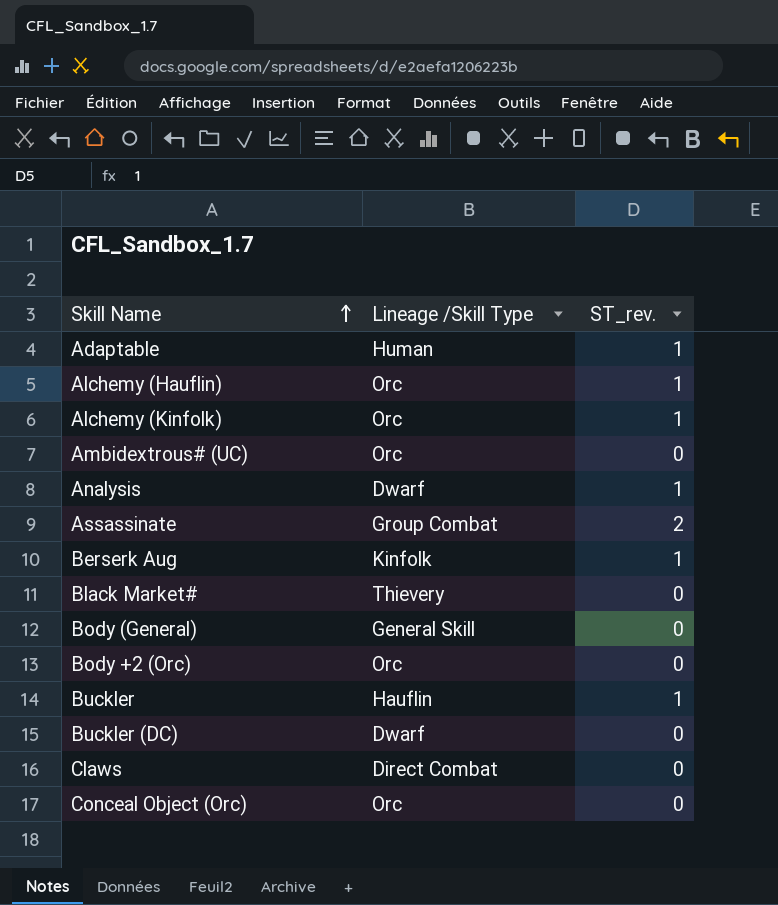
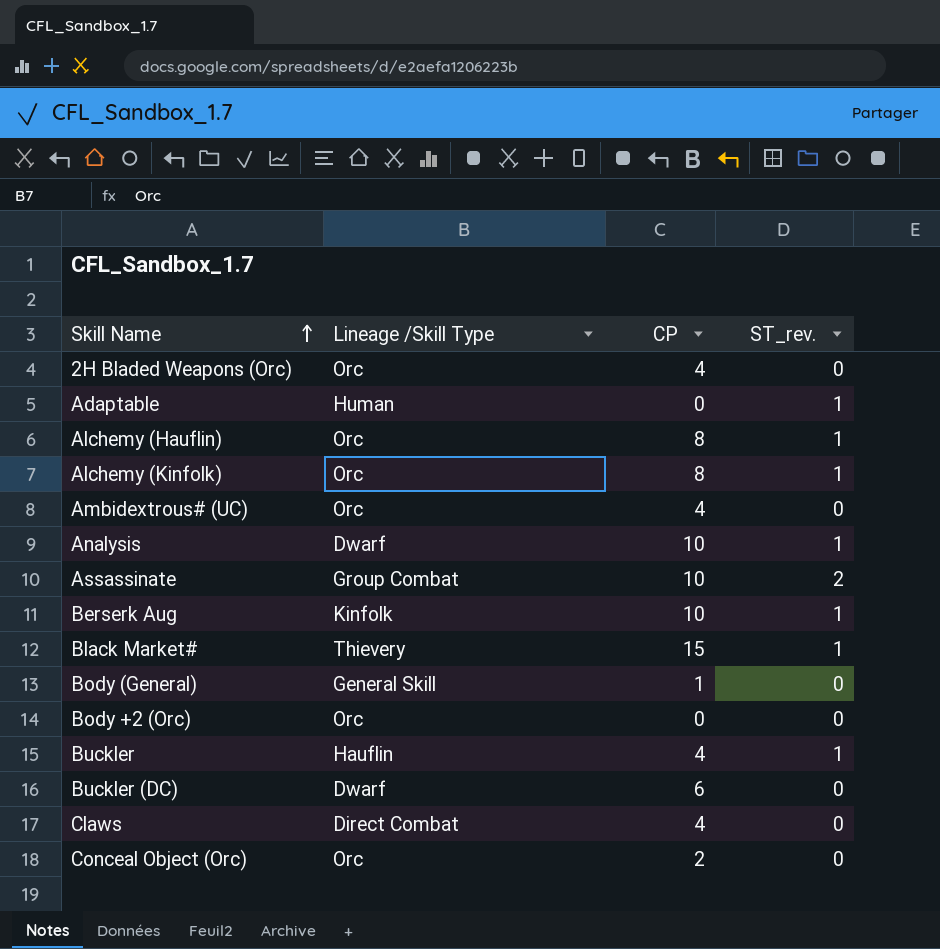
column CP | position: none -> 3
row 2H Bladed Weapons (Orc): none -> Orc | 4 | 0
Black Market# | ST_rev.: 0 -> 1

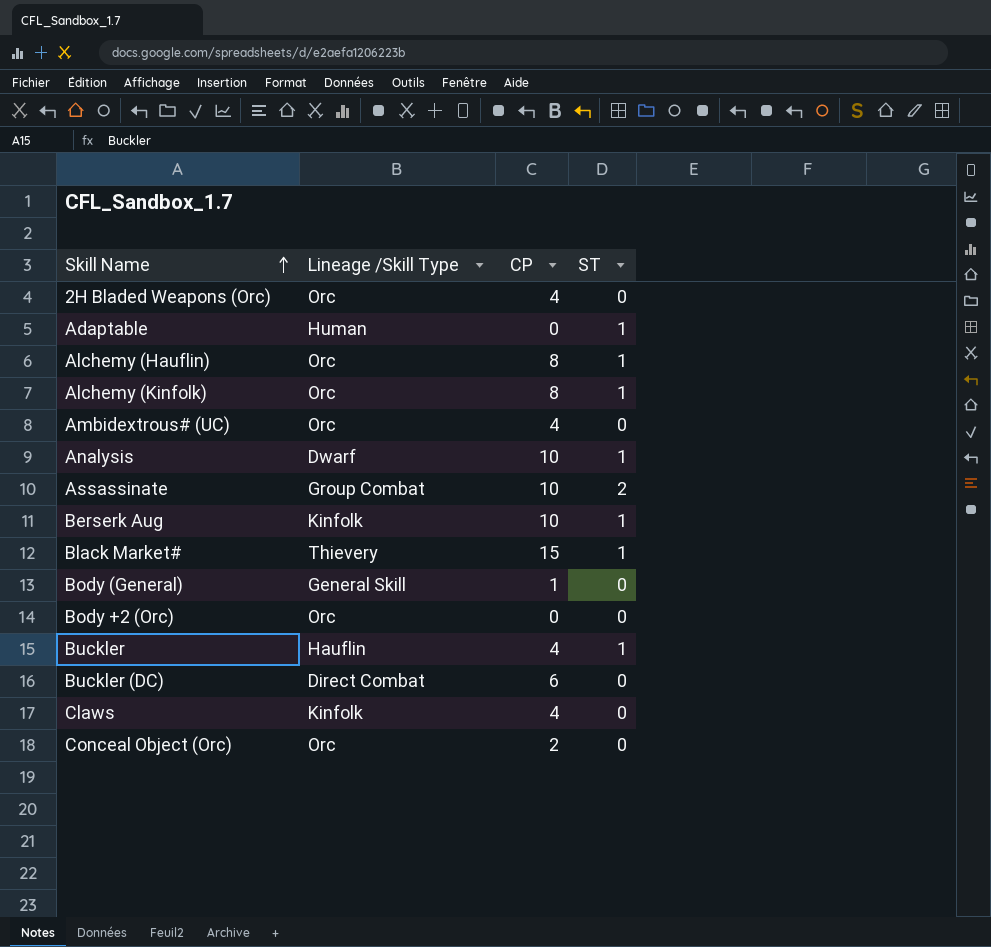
column name: ST_rev. -> ST
Buckler (DC) | Lineage /Skill Type: Dwarf -> Direct Combat
Claws | Lineage /Skill Type: Direct Combat -> Kinfolk

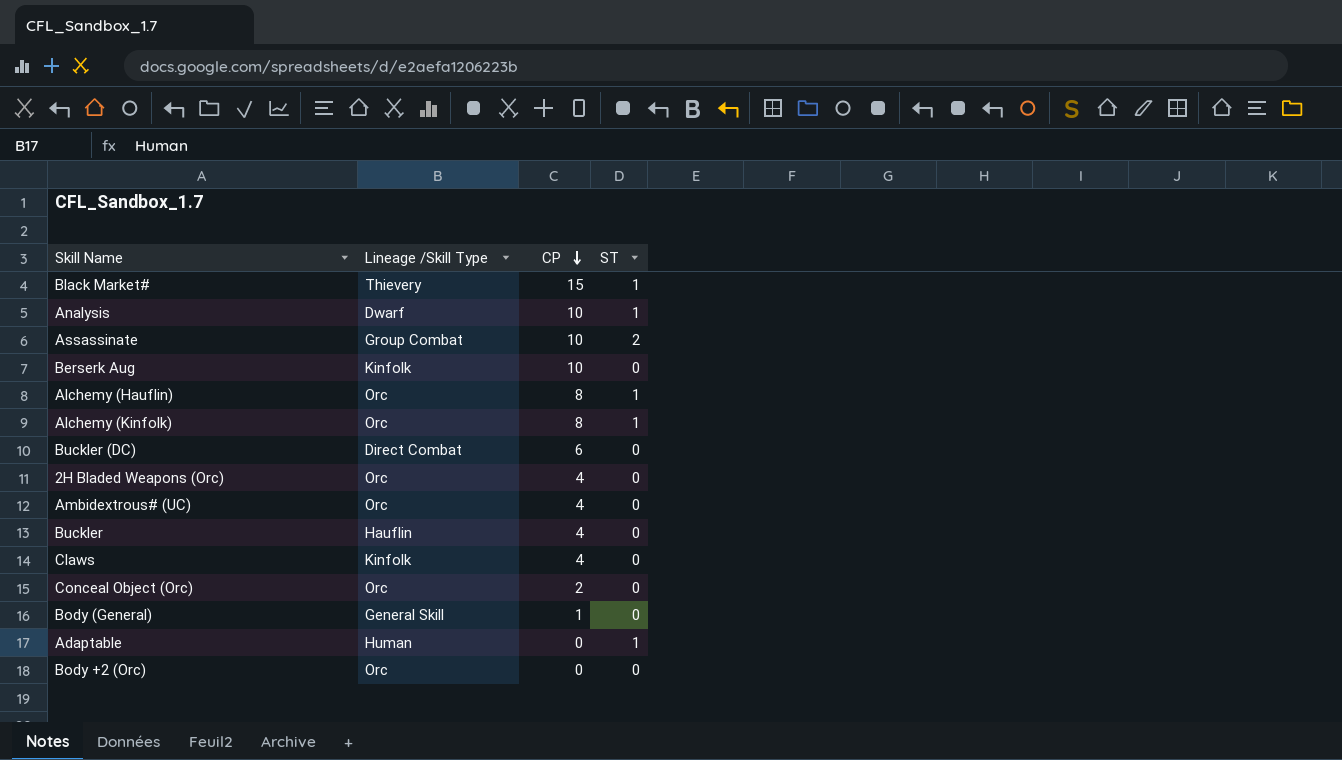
row order: Skill Name ascending -> CP descending
Berserk Aug | ST: 1 -> 0
Buckler | ST: 1 -> 0

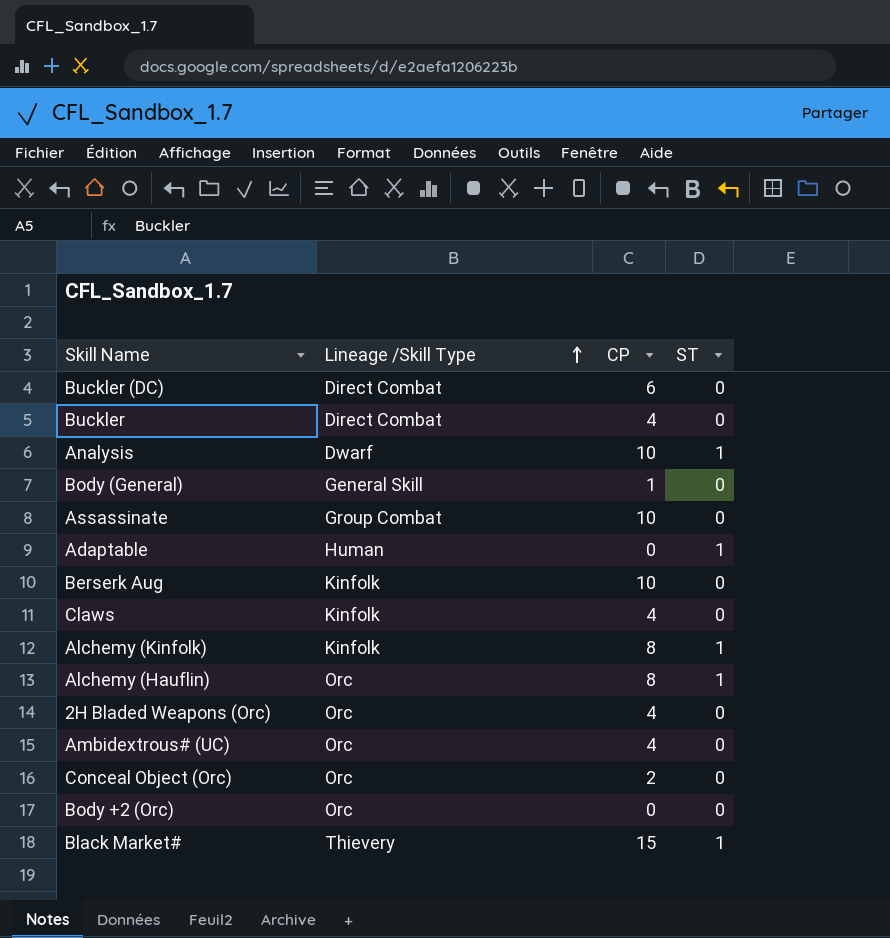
row order: CP descending -> Lineage /Skill Type ascending
Buckler | Lineage /Skill Type: Hauflin -> Direct Combat
Assassinate | ST: 2 -> 0
Alchemy (Kinfolk) | Lineage /Skill Type: Orc -> Kinfolk

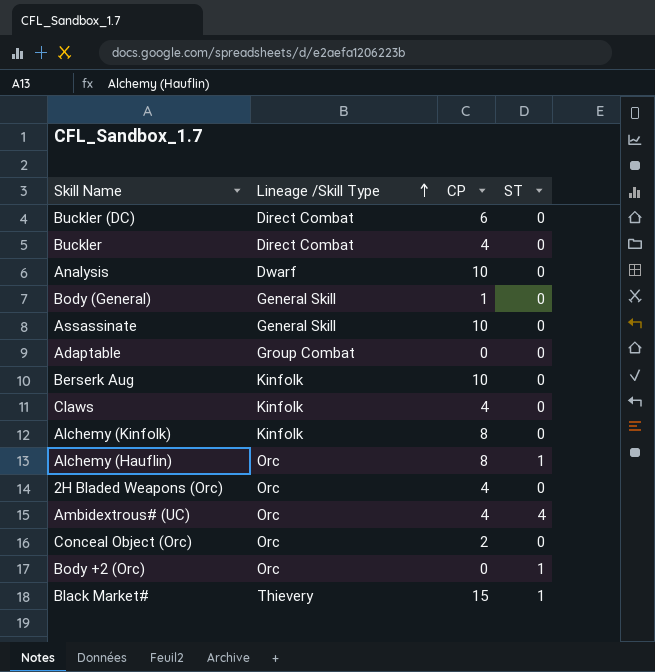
Analysis | ST: 1 -> 0
Assassinate | Lineage /Skill Type: Group Combat -> General Skill
Adaptable | Lineage /Skill Type: Human -> Group Combat
Adaptable | ST: 1 -> 0
Alchemy (Kinfolk) | ST: 1 -> 0
Ambidextrous# (UC) | ST: 0 -> 4
Body +2 (Orc) | ST: 0 -> 1

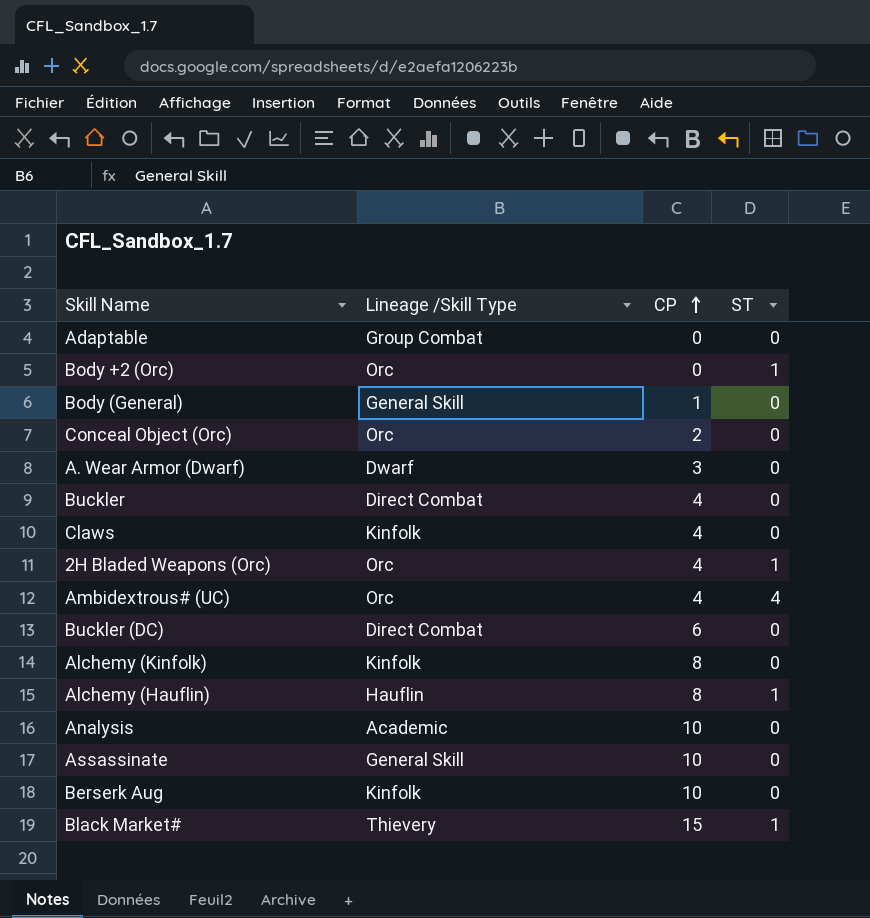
row order: Lineage /Skill Type ascending -> CP ascending
row A. Wear Armor (Dwarf): none -> Dwarf | 3 | 0
2H Bladed Weapons (Orc) | ST: 0 -> 1
Alchemy (Hauflin) | Lineage /Skill Type: Orc -> Hauflin
Analysis | Lineage /Skill Type: Dwarf -> Academic

